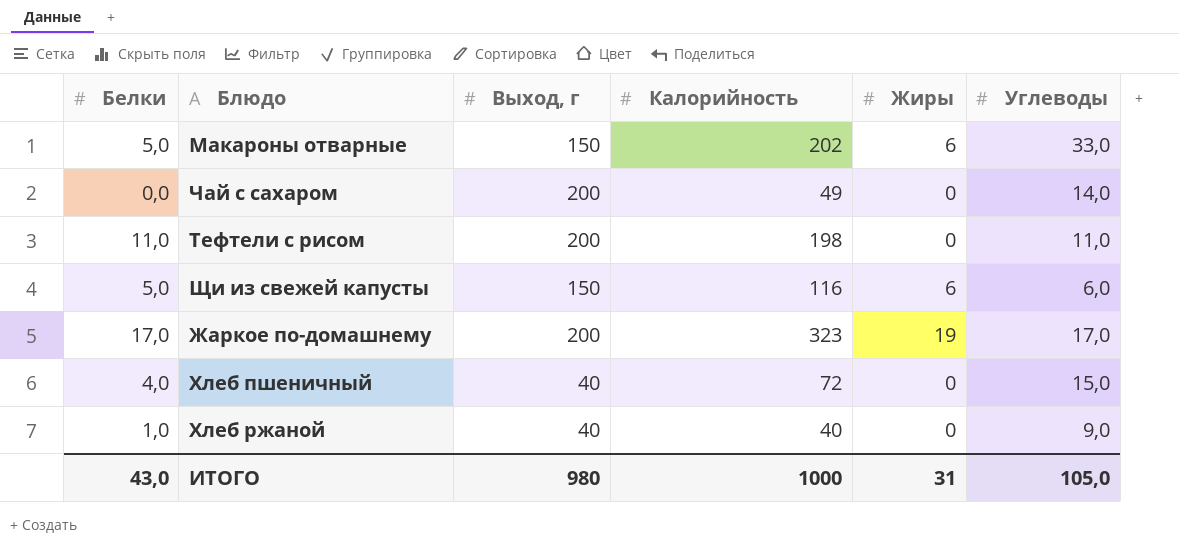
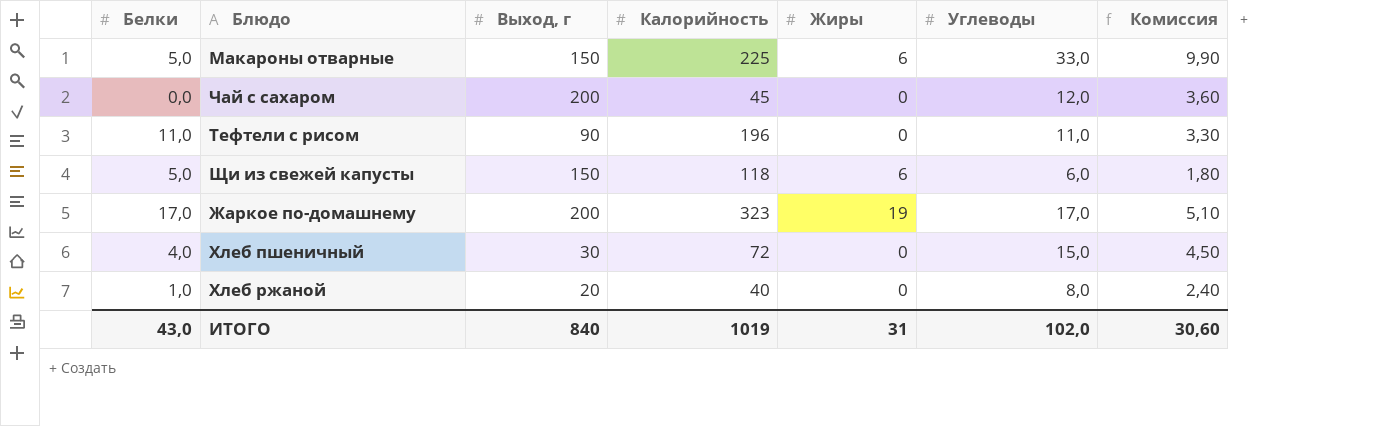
column Комиссия | formula: none -> [Углеводы] * 0,3
Макароны отварные | Калорийность: 202 -> 225
Чай с сахаром | Калорийность: 49 -> 45
Чай с сахаром | Углеводы: 14,0 -> 12,0
Тефтели с рисом | Выход, г: 200 -> 90
Тефтели с рисом | Калорийность: 198 -> 196
Щи из свежей капусты | Калорийность: 116 -> 118
Хлеб пшеничный | Выход, г: 40 -> 30
Хлеб ржаной | Выход, г: 40 -> 20
Хлеб ржаной | Углеводы: 9,0 -> 8,0
ИТОГО | Выход, г: 980 -> 840
ИТОГО | Калорийность: 1000 -> 1019
ИТОГО | Углеводы: 105,0 -> 102,0

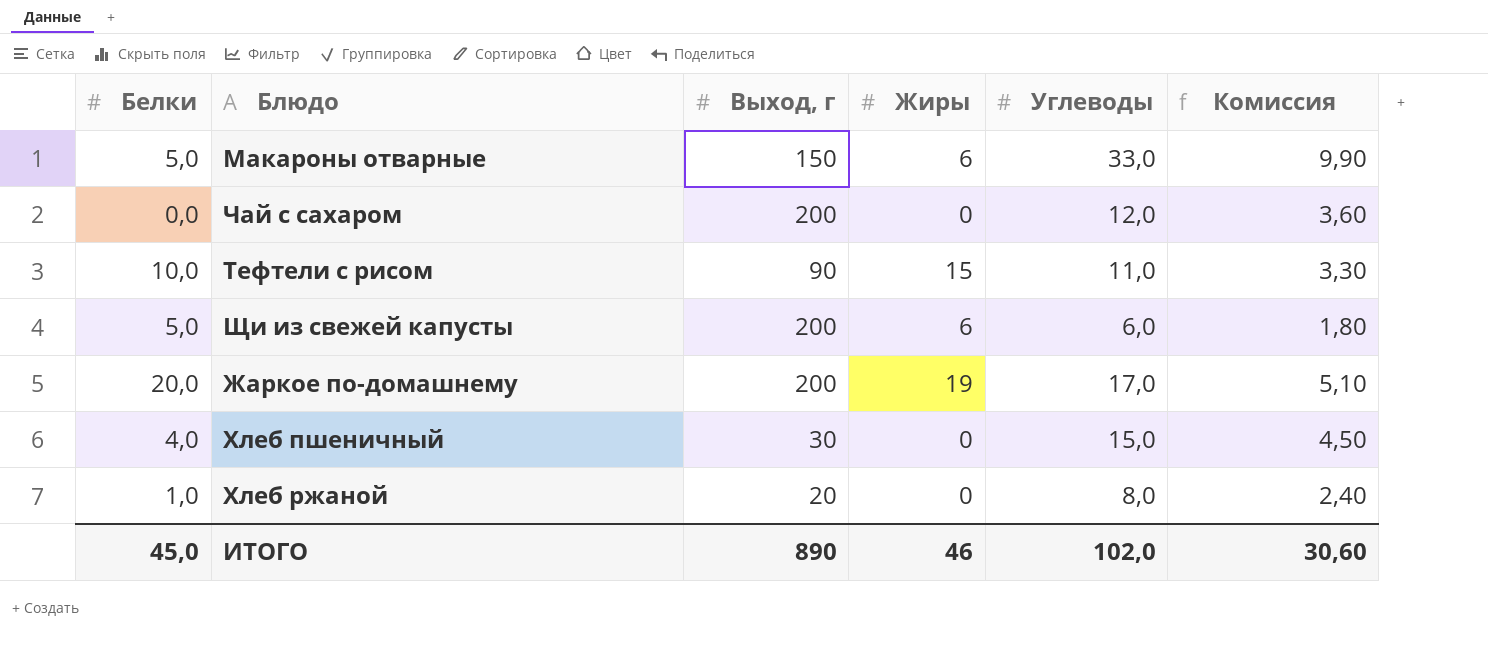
column Калорийность | position: 4 -> none
Тефтели с рисом | Белки: 11,0 -> 10,0
Тефтели с рисом | Жиры: 0 -> 15
Щи из свежей капусты | Выход, г: 150 -> 200
Жаркое по-домашнему | Белки: 17,0 -> 20,0
ИТОГО | Белки: 43,0 -> 45,0
ИТОГО | Выход, г: 840 -> 890
ИТОГО | Жиры: 31 -> 46

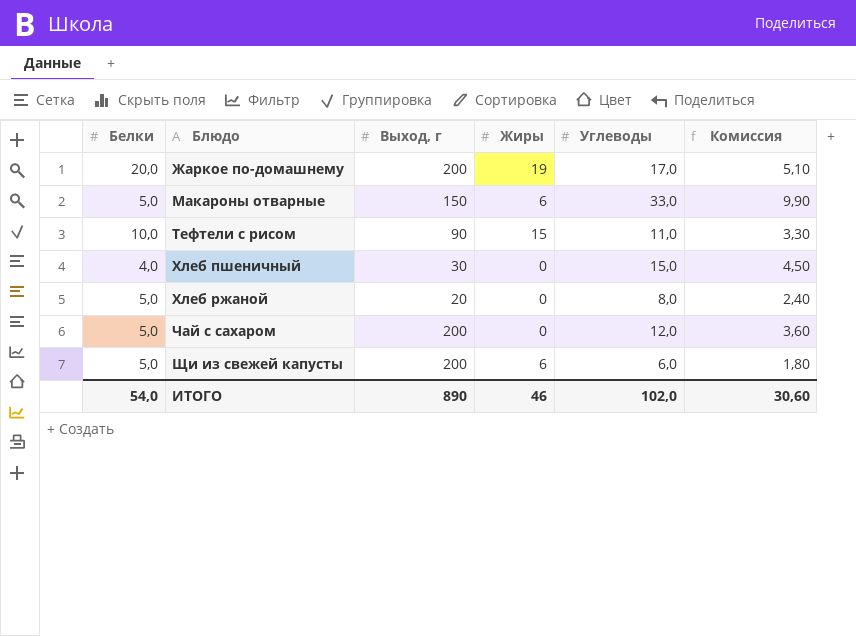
row order: none -> Блюдо ascending
Хлеб ржаной | Белки: 1,0 -> 5,0
Чай с сахаром | Белки: 0,0 -> 5,0
ИТОГО | Белки: 45,0 -> 54,0

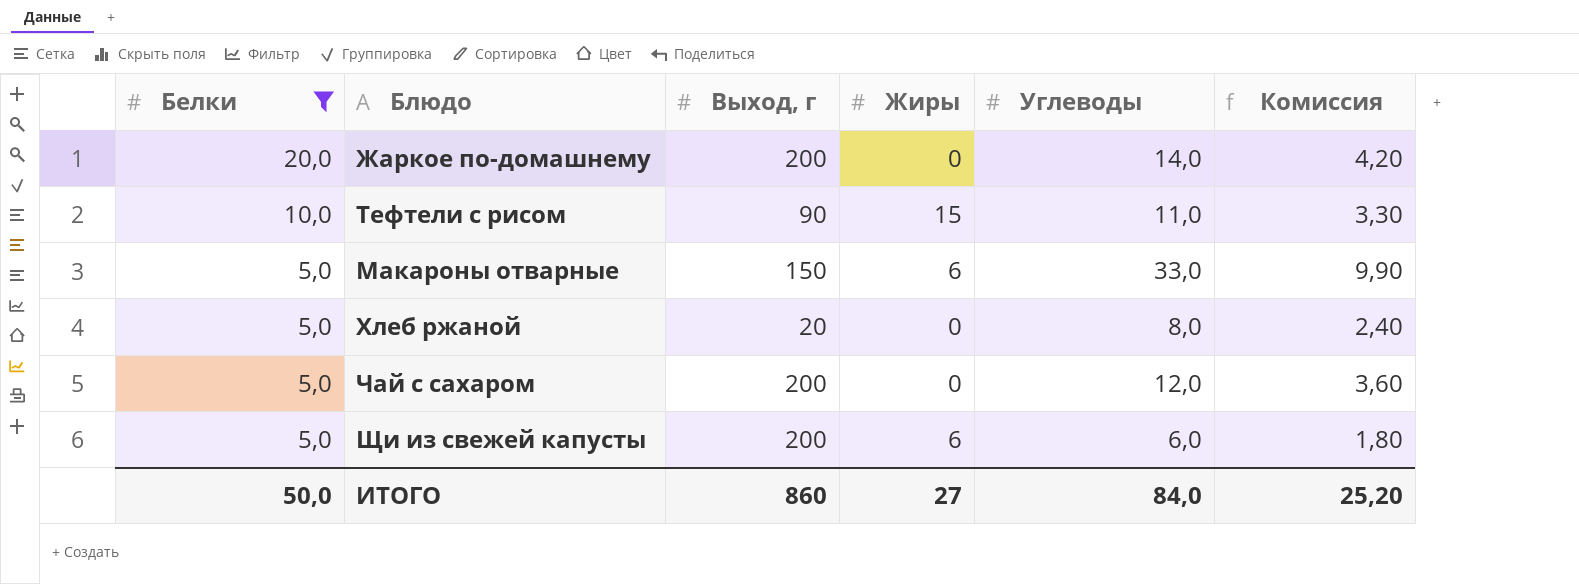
filter: none -> Белки != 4,0
row order: Блюдо ascending -> Белки descending
Жаркое по-домашнему | Жиры: 19 -> 0
Жаркое по-домашнему | Углеводы: 17,0 -> 14,0
Жаркое по-домашнему | Комиссия: 5,10 -> 4,20
ИТОГО | Белки: 54,0 -> 50,0
ИТОГО | Выход, г: 890 -> 860
ИТОГО | Жиры: 46 -> 27
ИТОГО | Углеводы: 102,0 -> 84,0
ИТОГО | Комиссия: 30,60 -> 25,20

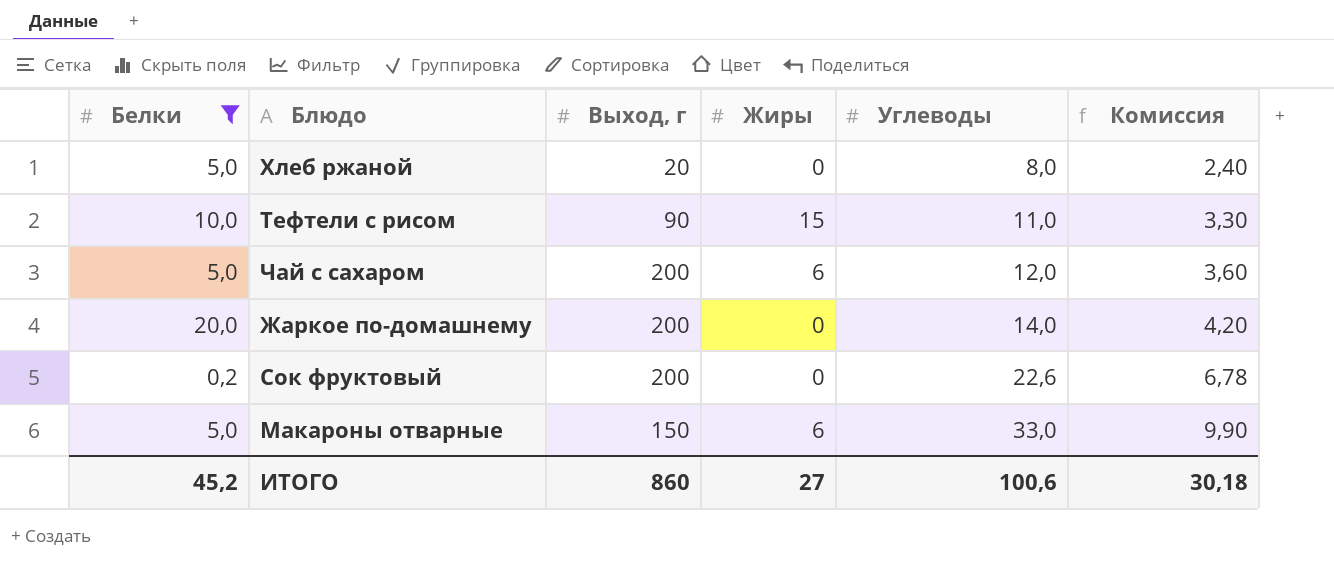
row order: Белки descending -> Углеводы ascending
row Щи из свежей капусты: 5,0 | 200 | 6 | 6,0 | 1,80 -> none
Чай с сахаром | Жиры: 0 -> 6
row Сок фруктовый: none -> 0,2 | 200 | 0 | 22,6 | 6,78
ИТОГО | Белки: 50,0 -> 45,2
ИТОГО | Углеводы: 84,0 -> 100,6
ИТОГО | Комиссия: 25,20 -> 30,18

